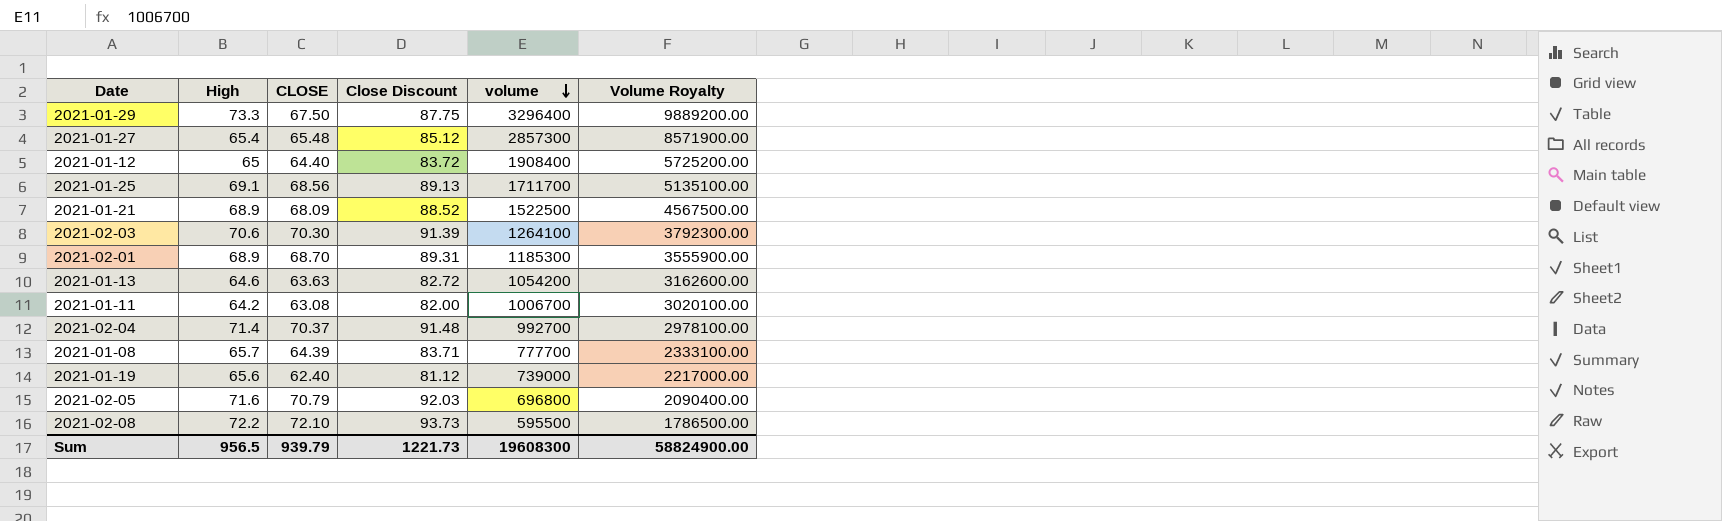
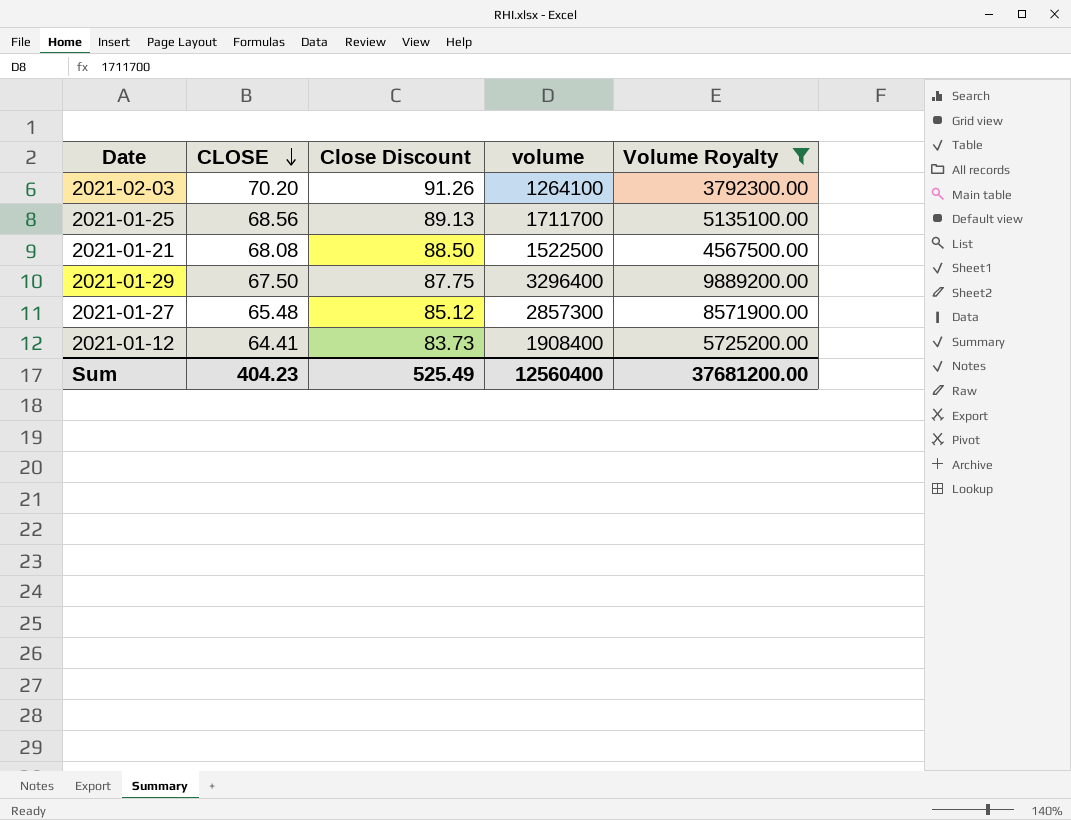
filter: none -> Volume Royalty >= 3792300.00
row order: volume descending -> CLOSE descending
column High | position: 2 -> none
2021-02-03 | CLOSE: 70.30 -> 70.20
2021-02-03 | Close Discount: 91.39 -> 91.26
2021-01-21 | CLOSE: 68.09 -> 68.08
2021-01-21 | Close Discount: 88.52 -> 88.50
2021-01-12 | CLOSE: 64.40 -> 64.41
2021-01-12 | Close Discount: 83.72 -> 83.73
Sum | CLOSE: 939.79 -> 404.23
Sum | Close Discount: 1221.73 -> 525.49
Sum | volume: 19608300 -> 12560400
Sum | Volume Royalty: 58824900.00 -> 37681200.00

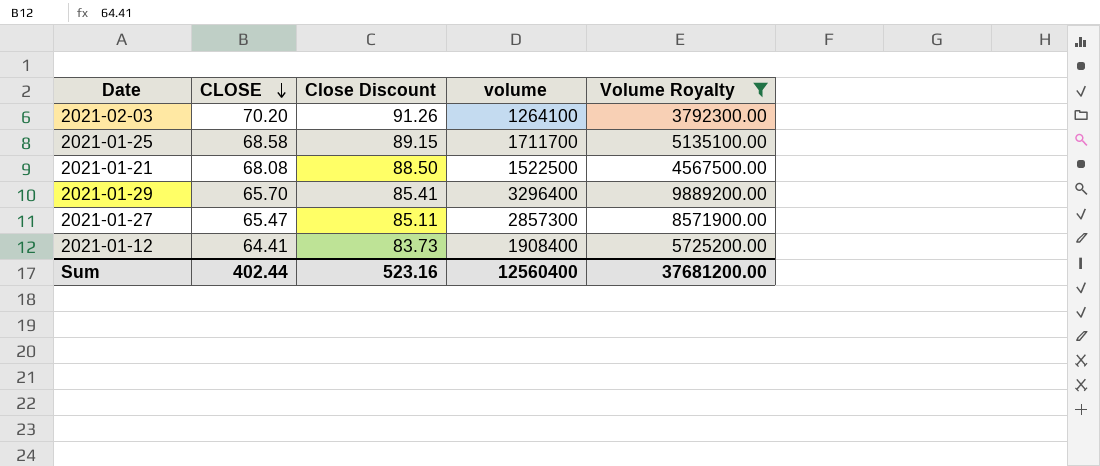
2021-01-25 | CLOSE: 68.56 -> 68.58
2021-01-25 | Close Discount: 89.13 -> 89.15
2021-01-29 | CLOSE: 67.50 -> 65.70
2021-01-29 | Close Discount: 87.75 -> 85.41
2021-01-27 | CLOSE: 65.48 -> 65.47
2021-01-27 | Close Discount: 85.12 -> 85.11
Sum | CLOSE: 404.23 -> 402.44
Sum | Close Discount: 525.49 -> 523.16

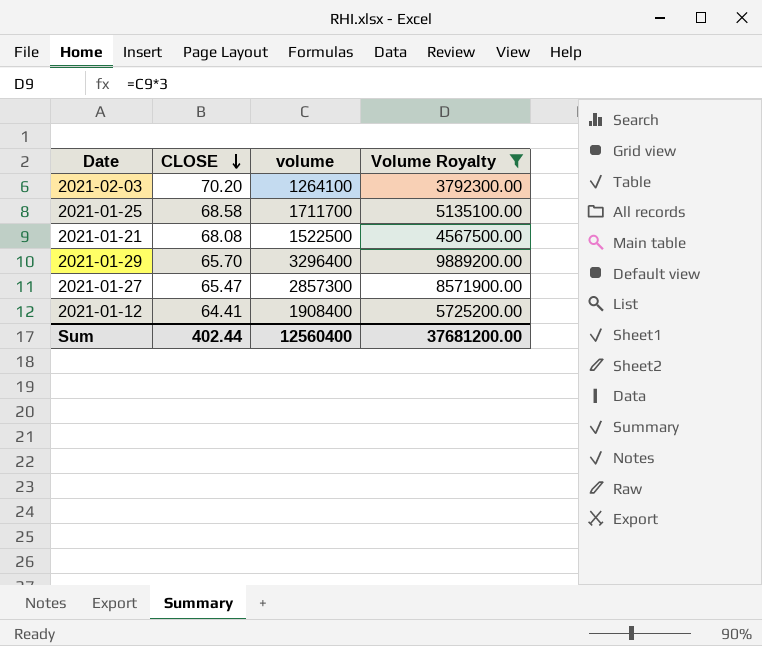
column Close Discount | formula: [CLOSE] * 1.3 -> none

